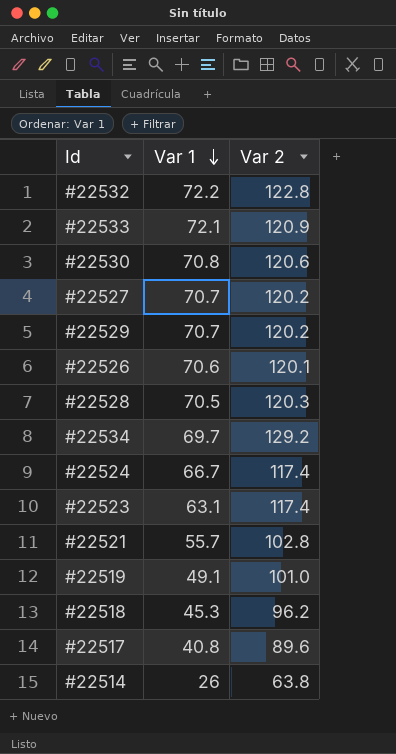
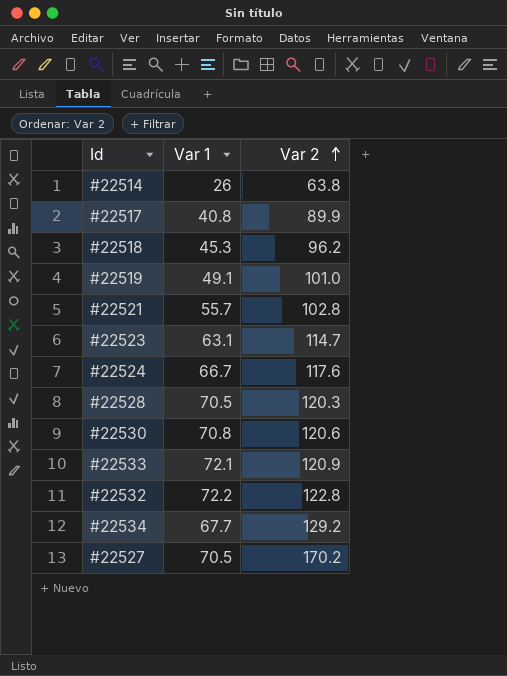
row order: Var 1 descending -> Var 2 ascending
row #22529: 70.7 | 120.2 -> none
row #22526: 70.6 | 120.1 -> none
#22517 | Var 2: 89.6 -> 89.9
#22523 | Var 2: 117.4 -> 114.7
#22524 | Var 2: 117.4 -> 117.6
#22534 | Var 1: 69.7 -> 67.7
#22527 | Var 1: 70.7 -> 70.5
#22527 | Var 2: 120.2 -> 170.2

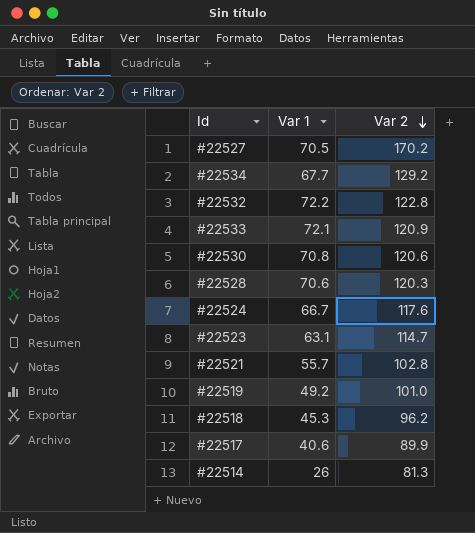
row order: Var 2 ascending -> Var 2 descending
#22528 | Var 1: 70.5 -> 70.6
#22519 | Var 1: 49.1 -> 49.2
#22517 | Var 1: 40.8 -> 40.6
#22514 | Var 2: 63.8 -> 81.3

